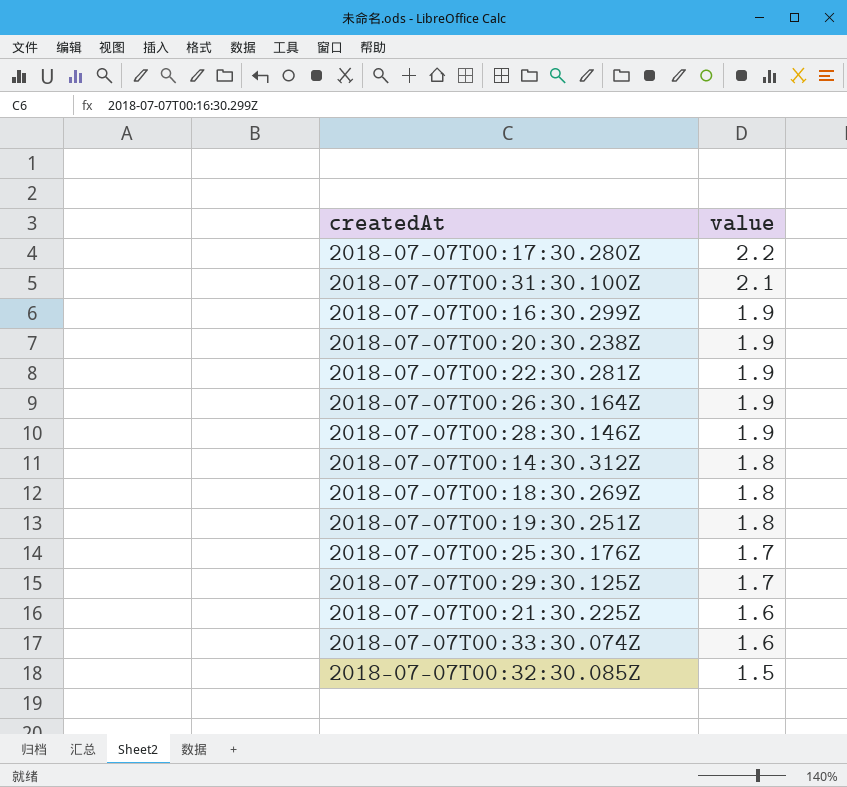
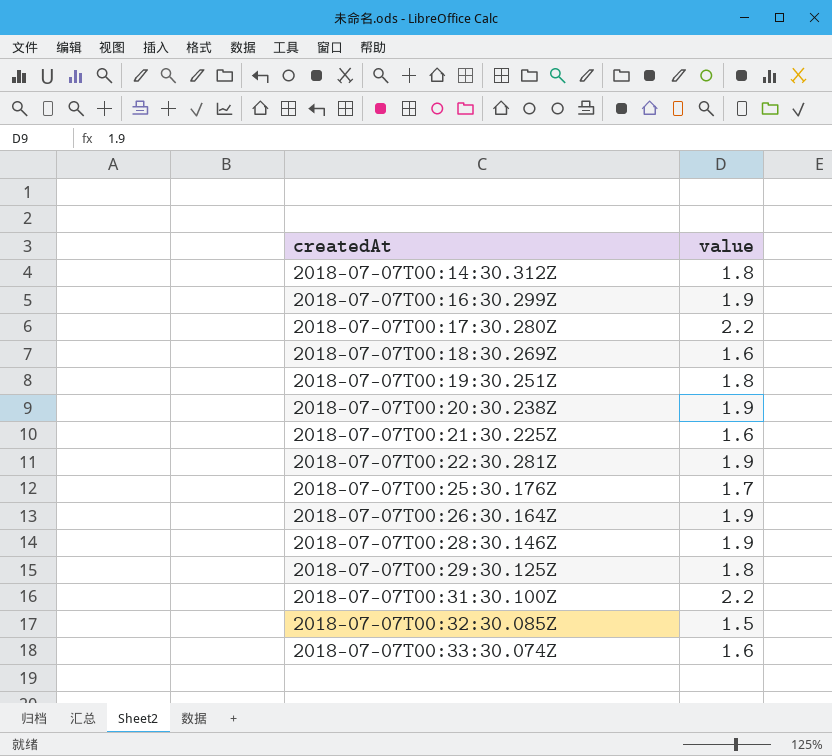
row order: value descending -> createdAt ascending
2018-07-07T00:18:30.269Z | value: 1.8 -> 1.6
2018-07-07T00:29:30.125Z | value: 1.7 -> 1.8
2018-07-07T00:31:30.100Z | value: 2.1 -> 2.2

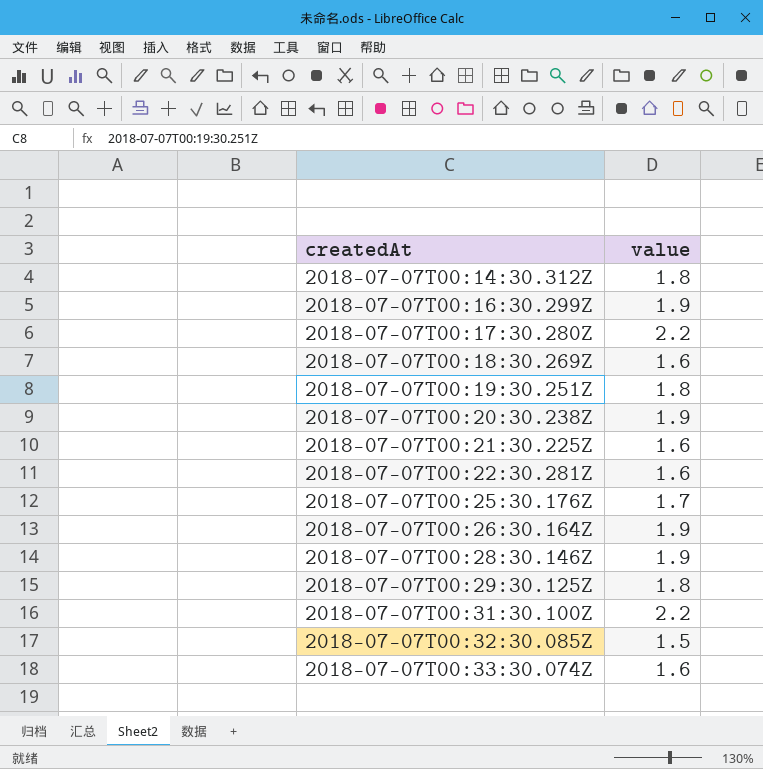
2018-07-07T00:22:30.281Z | value: 1.9 -> 1.6

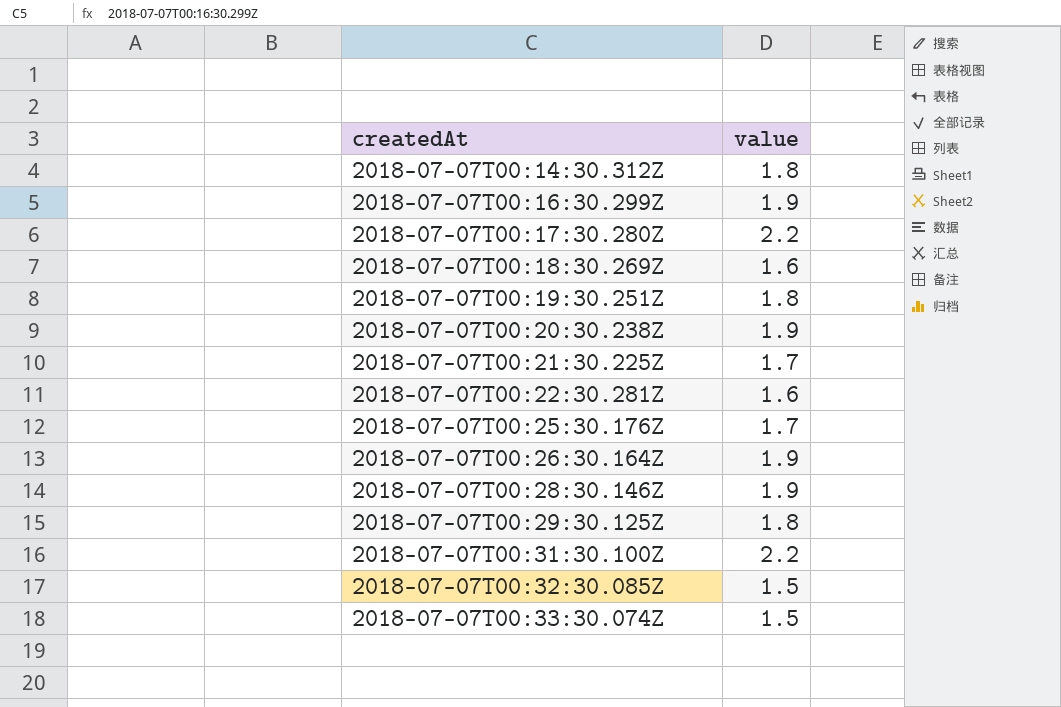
2018-07-07T00:21:30.225Z | value: 1.6 -> 1.7
2018-07-07T00:33:30.074Z | value: 1.6 -> 1.5

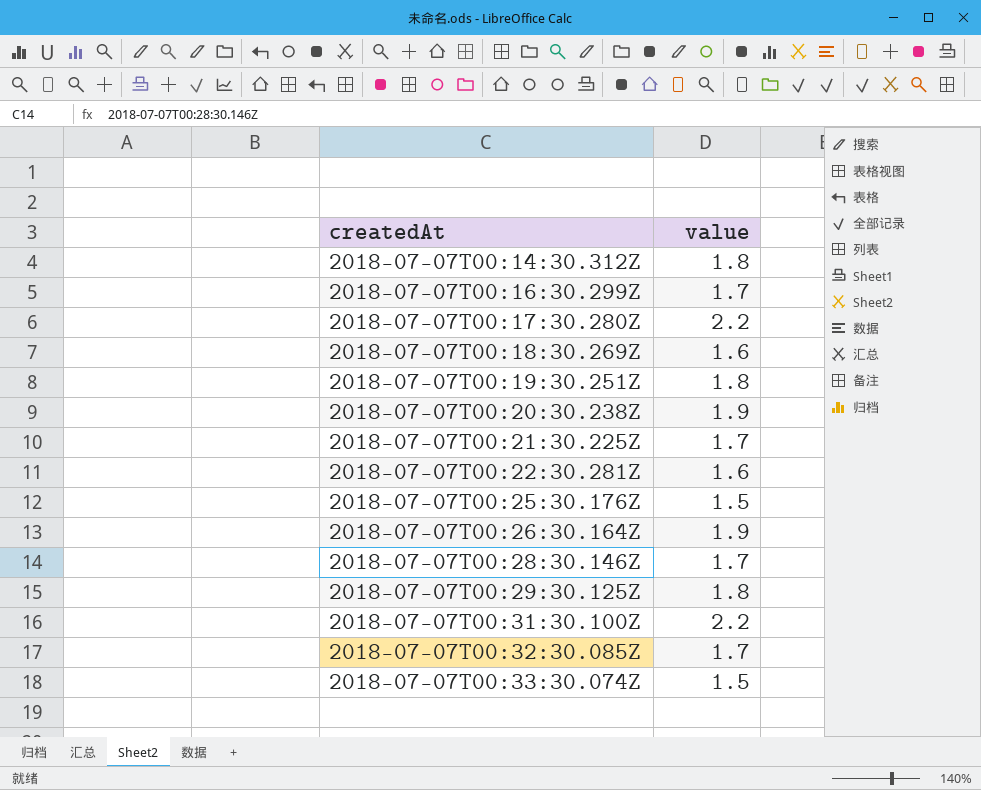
2018-07-07T00:16:30.299Z | value: 1.9 -> 1.7
2018-07-07T00:25:30.176Z | value: 1.7 -> 1.5
2018-07-07T00:28:30.146Z | value: 1.9 -> 1.7
2018-07-07T00:32:30.085Z | value: 1.5 -> 1.7

